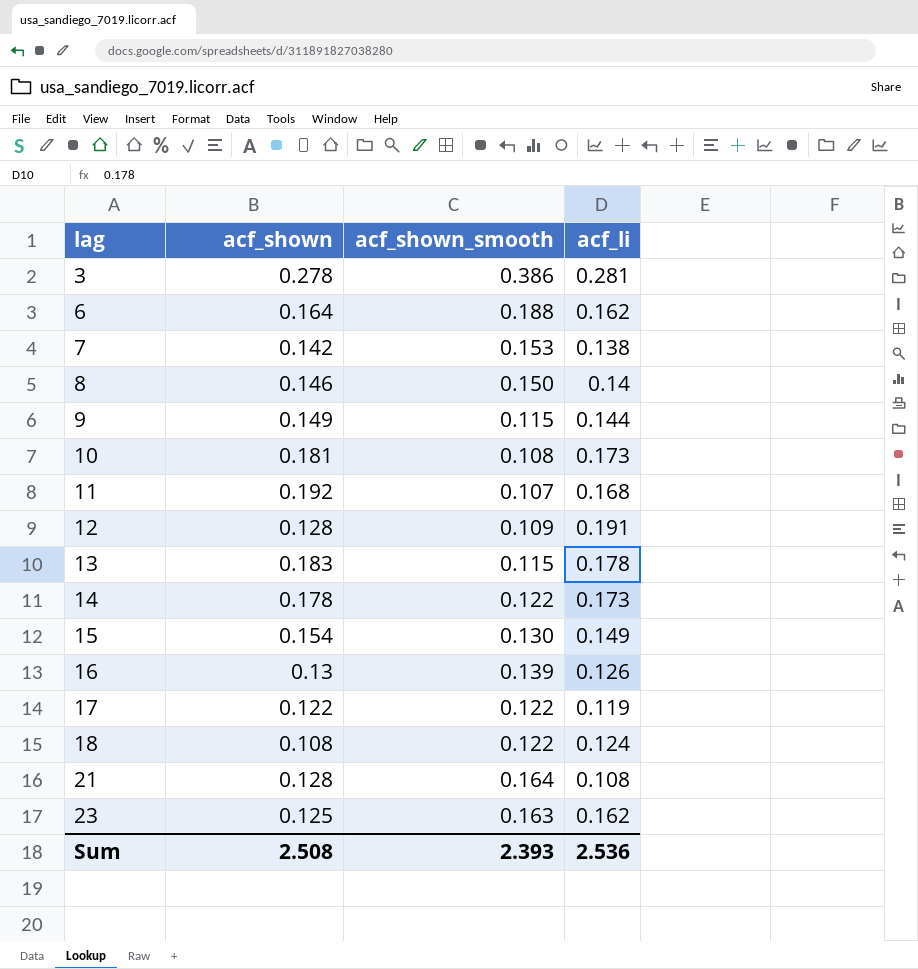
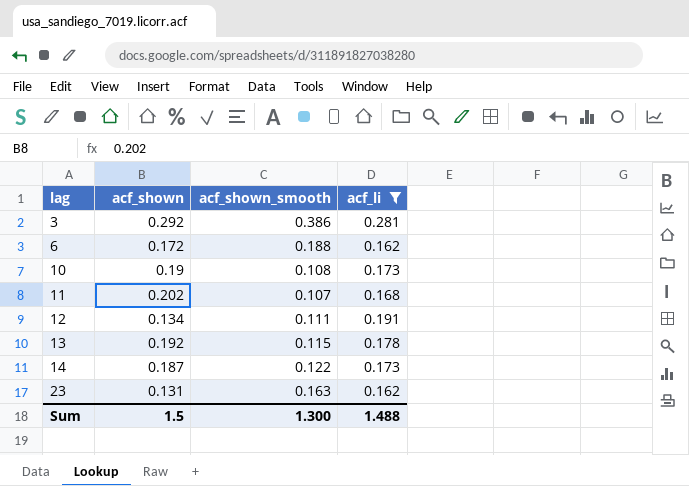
filter: none -> acf_li >= 0.162
3 | acf_shown: 0.278 -> 0.292
6 | acf_shown: 0.164 -> 0.172
10 | acf_shown: 0.181 -> 0.19
11 | acf_shown: 0.192 -> 0.202
12 | acf_shown: 0.128 -> 0.134
12 | acf_shown_smooth: 0.109 -> 0.111
13 | acf_shown: 0.183 -> 0.192
14 | acf_shown: 0.178 -> 0.187
23 | acf_shown: 0.125 -> 0.131
Sum | acf_shown: 2.508 -> 1.5
Sum | acf_shown_smooth: 2.393 -> 1.300
Sum | acf_li: 2.536 -> 1.488

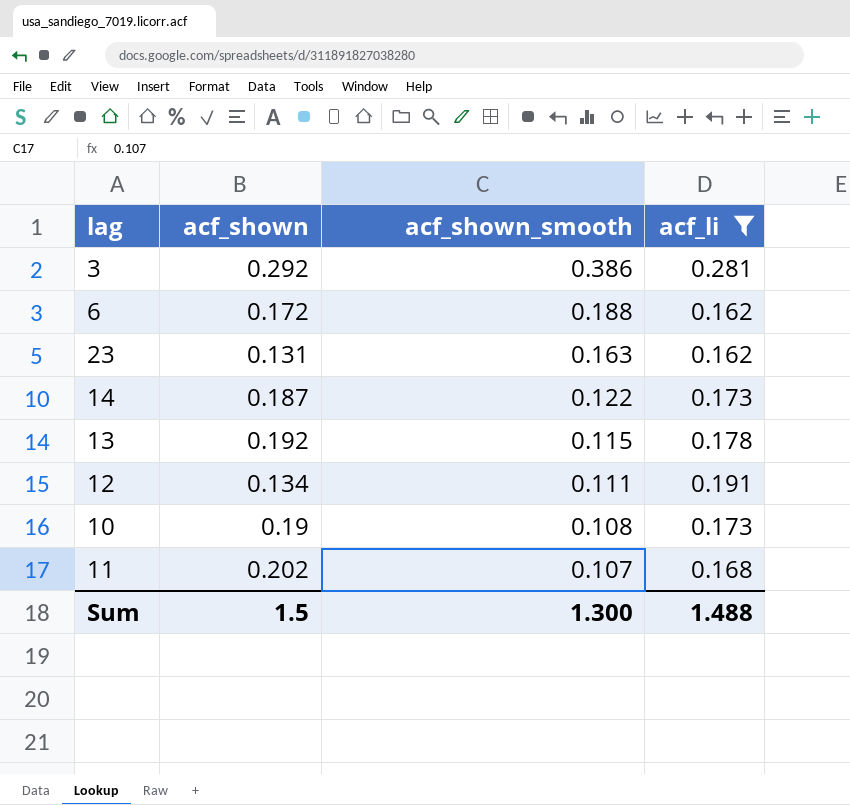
row order: lag ascending -> acf_shown_smooth descending

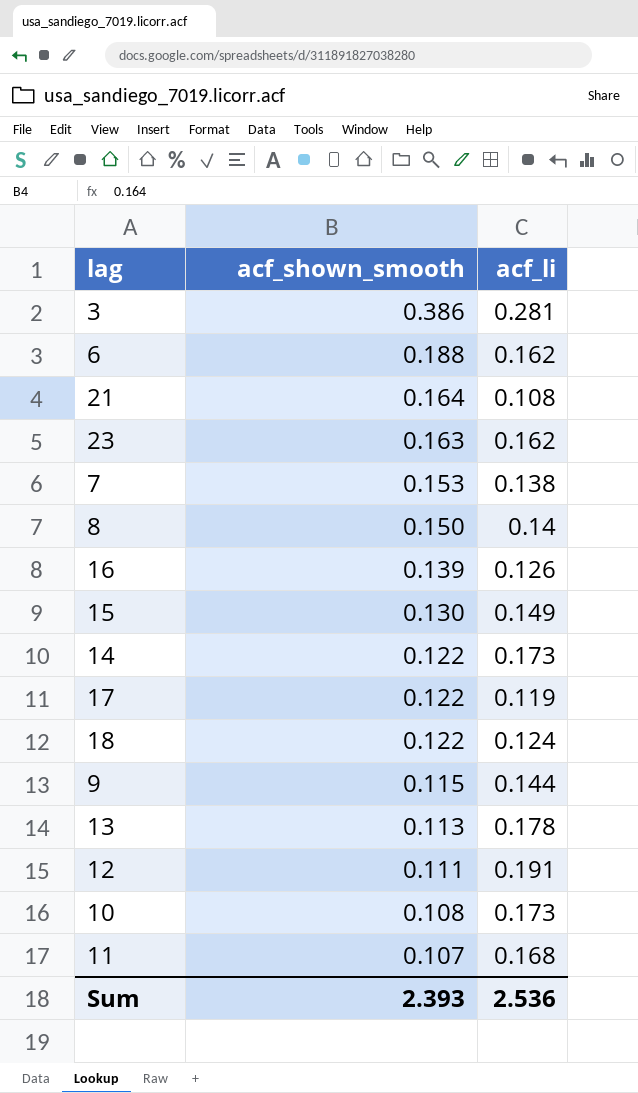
filter: acf_li >= 0.162 -> none
column acf_shown | position: 2 -> none
13 | acf_shown_smooth: 0.115 -> 0.113
Sum | acf_shown_smooth: 1.300 -> 2.393
Sum | acf_li: 1.488 -> 2.536

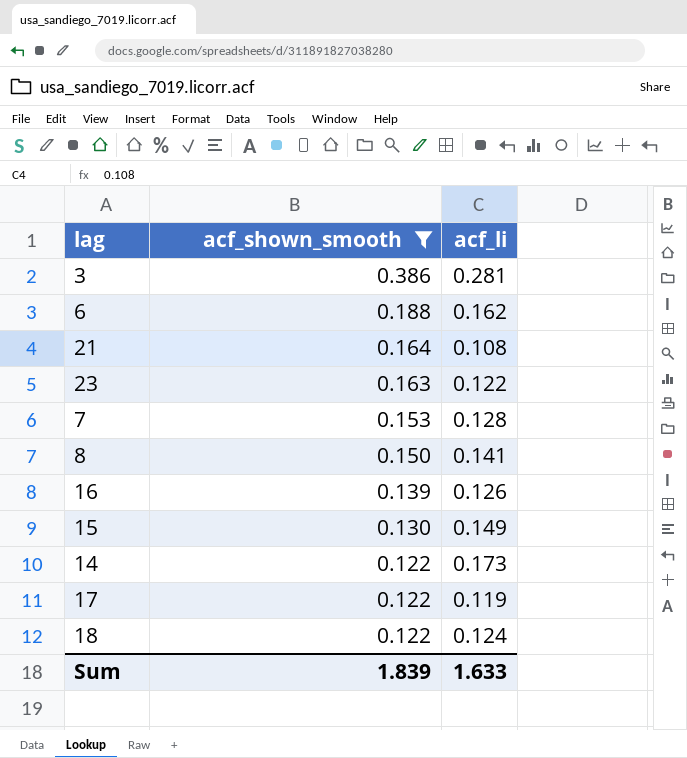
filter: none -> acf_shown_smooth >= 0.122
23 | acf_li: 0.162 -> 0.122
7 | acf_li: 0.138 -> 0.128
8 | acf_li: 0.14 -> 0.141
Sum | acf_shown_smooth: 2.393 -> 1.839
Sum | acf_li: 2.536 -> 1.633

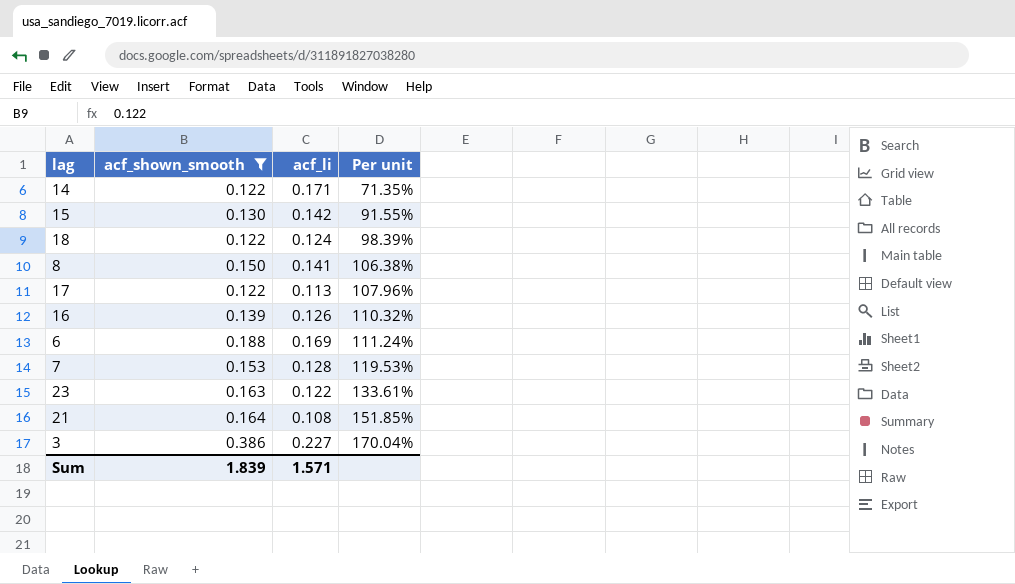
row order: acf_shown_smooth descending -> Per unit ascending
column Per unit | formula: none -> [acf_shown_smooth] / [acf_li]
14 | acf_li: 0.173 -> 0.171
15 | acf_li: 0.149 -> 0.142
17 | acf_li: 0.119 -> 0.113
6 | acf_li: 0.162 -> 0.169
3 | acf_li: 0.281 -> 0.227
Sum | acf_li: 1.633 -> 1.571

